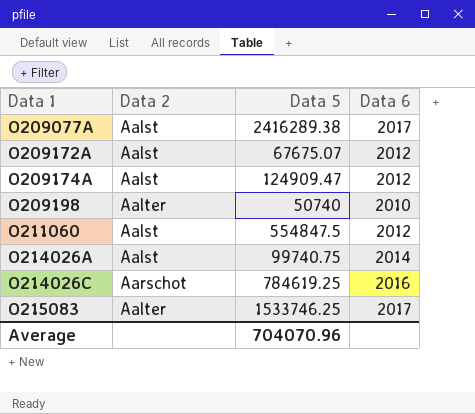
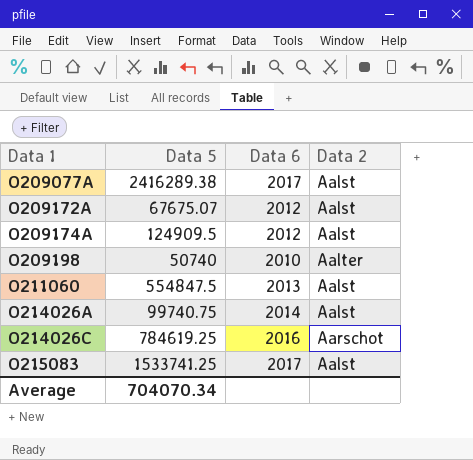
column Data 2 | position: 2 -> 4
O209174A | Data 5: 124909.47 -> 124909.5
O211060 | Data 6: 2012 -> 2013
O215083 | Data 5: 1533746.25 -> 1533741.25
O215083 | Data 2: Aalter -> Aalst
Average | Data 5: 704070.96 -> 704070.34

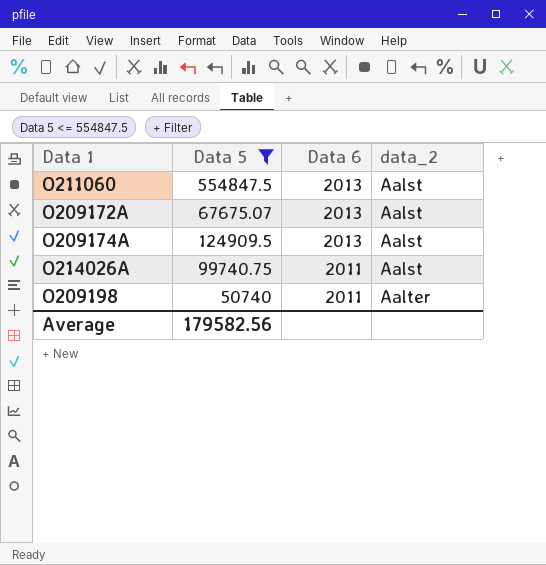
filter: none -> Data 5 <= 554847.5
row order: Data 1 ascending -> Data 6 descending
column name: Data 2 -> data_2
O209172A | Data 6: 2012 -> 2013
O209174A | Data 6: 2012 -> 2013
O214026A | Data 6: 2014 -> 2011
O209198 | Data 6: 2010 -> 2011
Average | Data 5: 704070.34 -> 179582.56

